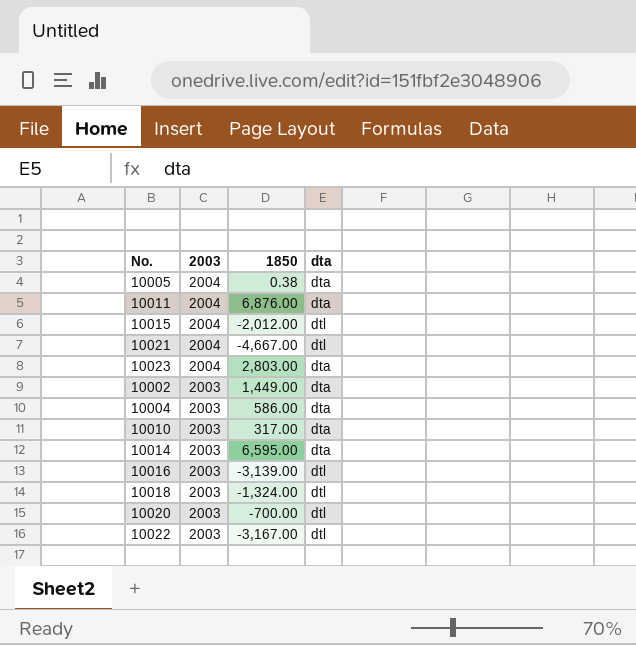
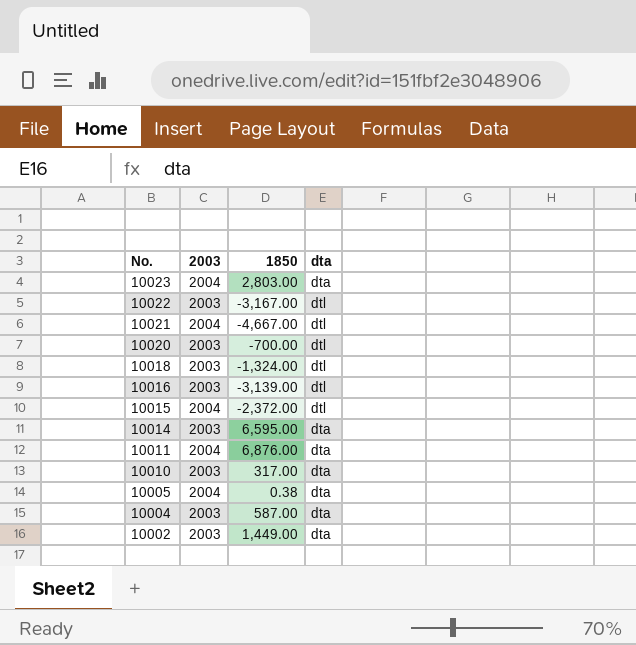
row order: 2003 descending -> No. descending
10015 | 1850: -2,012.00 -> -2,372.00
10004 | 1850: 586.00 -> 587.00

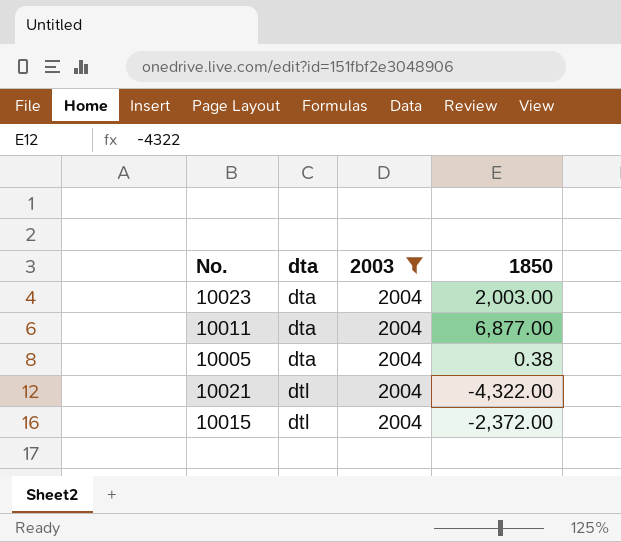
filter: none -> 2003 = 2004
row order: No. descending -> dta ascending
column dta | position: 4 -> 2
10023 | 1850: 2,803.00 -> 2,003.00
10011 | 1850: 6,876.00 -> 6,877.00
10021 | 1850: -4,667.00 -> -4,322.00

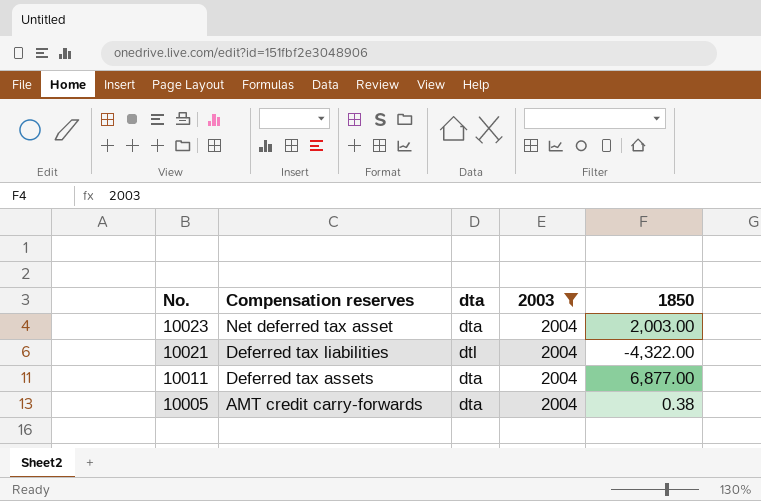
row order: dta ascending -> No. descending
column Compensation reserves | position: none -> 2
row 10015: dtl | 2004 | -2,372.00 -> none

